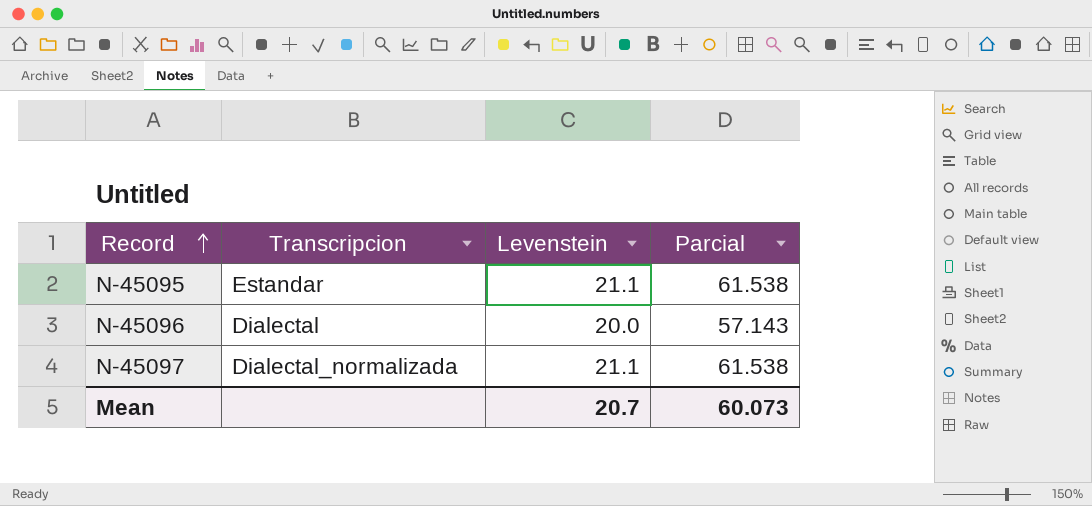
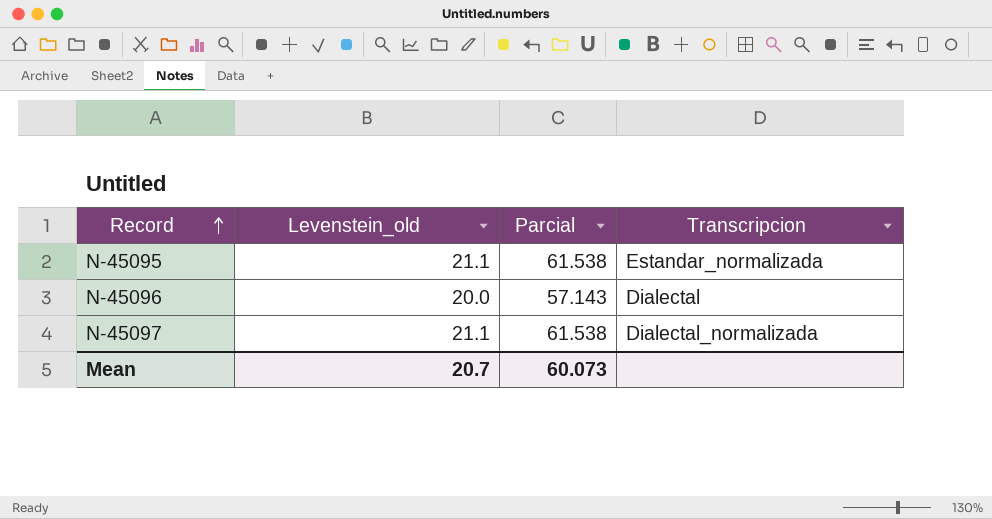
column name: Levenstein -> Levenstein_old
column Transcripcion | position: 2 -> 4
N-45095 | Transcripcion: Estandar -> Estandar_normalizada

